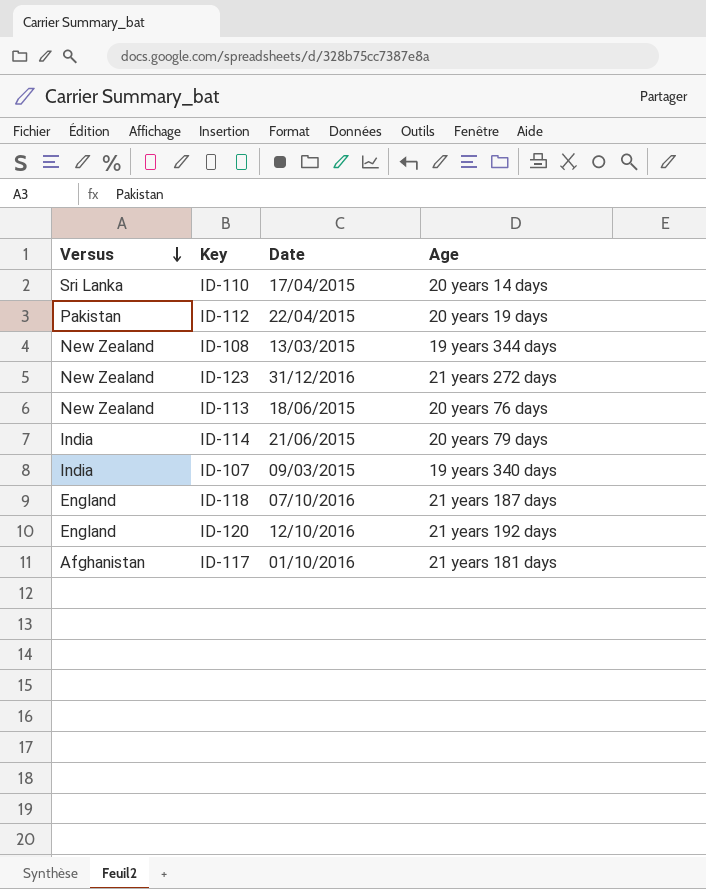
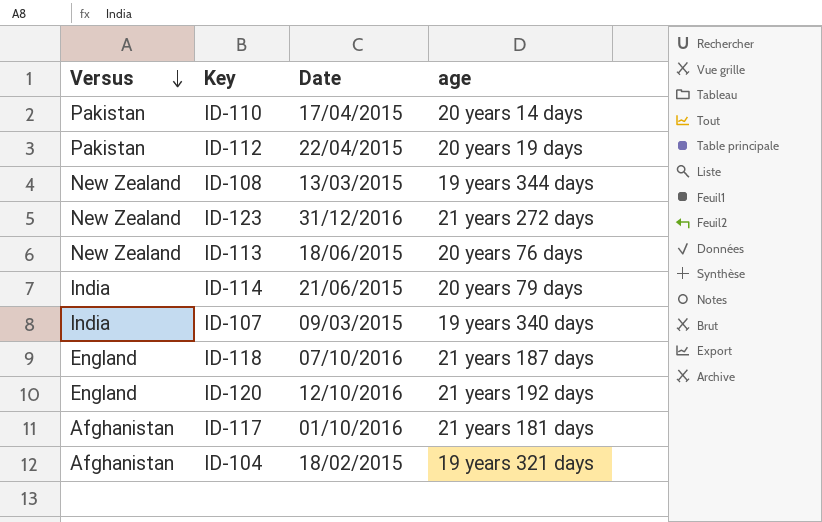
column name: Age -> age
ID-110 | Versus: Sri Lanka -> Pakistan
row ID-104: none -> Afghanistan | 18/02/2015 | 19 years 321 days

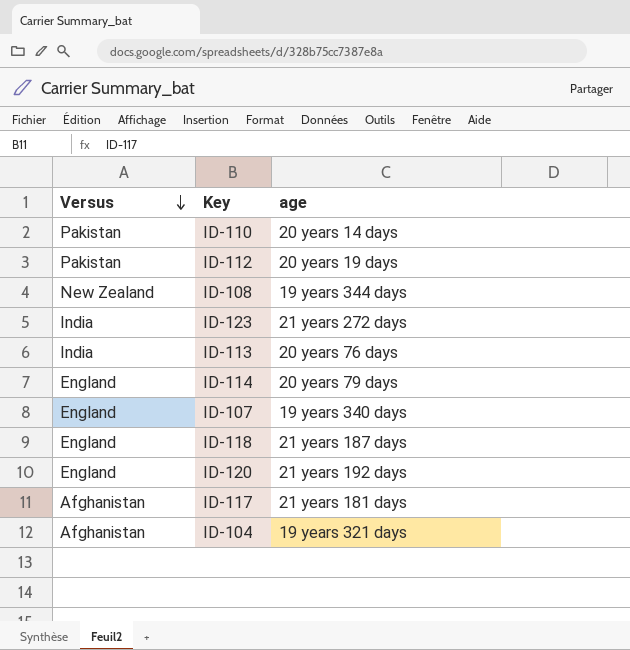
column Date | position: 3 -> none
ID-123 | Versus: New Zealand -> India
ID-113 | Versus: New Zealand -> India
ID-114 | Versus: India -> England
ID-107 | Versus: India -> England

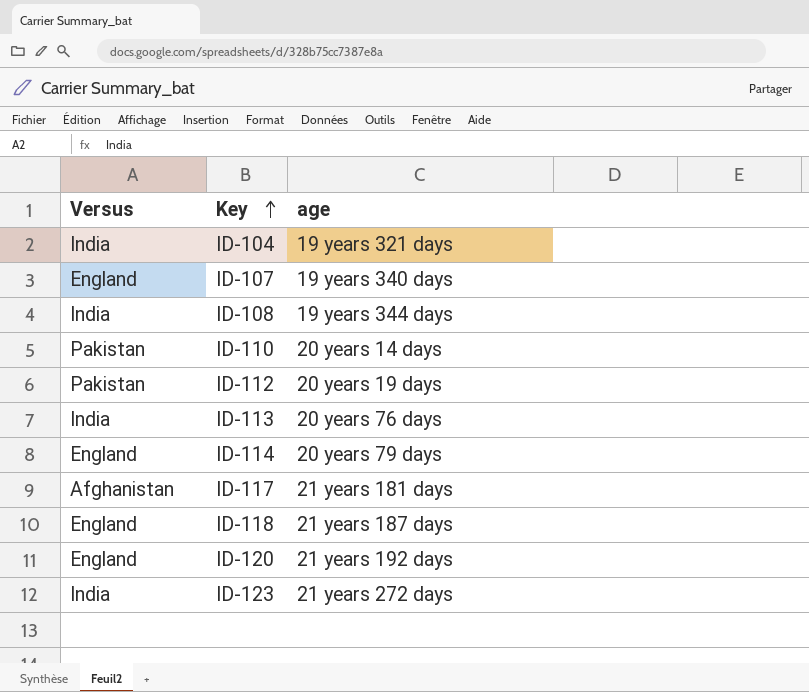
row order: Versus descending -> Key ascending
ID-104 | Versus: Afghanistan -> India
ID-108 | Versus: New Zealand -> India

